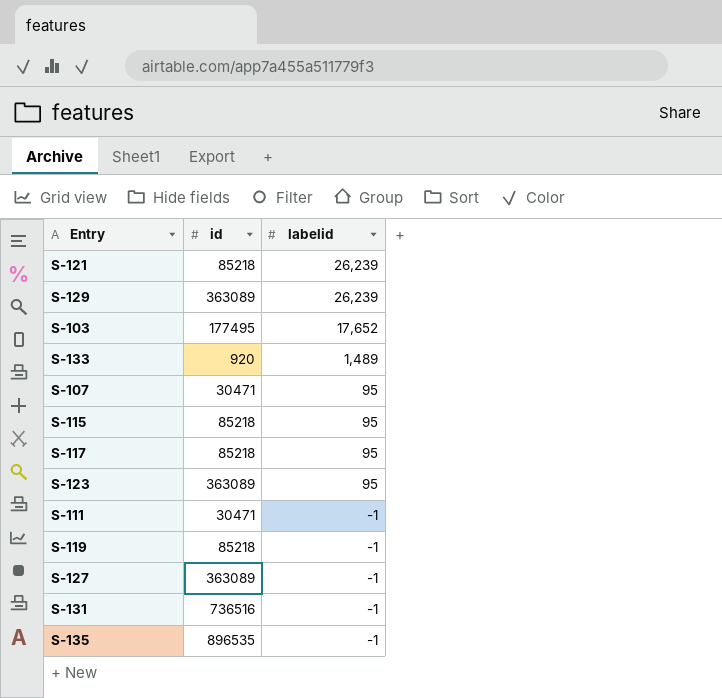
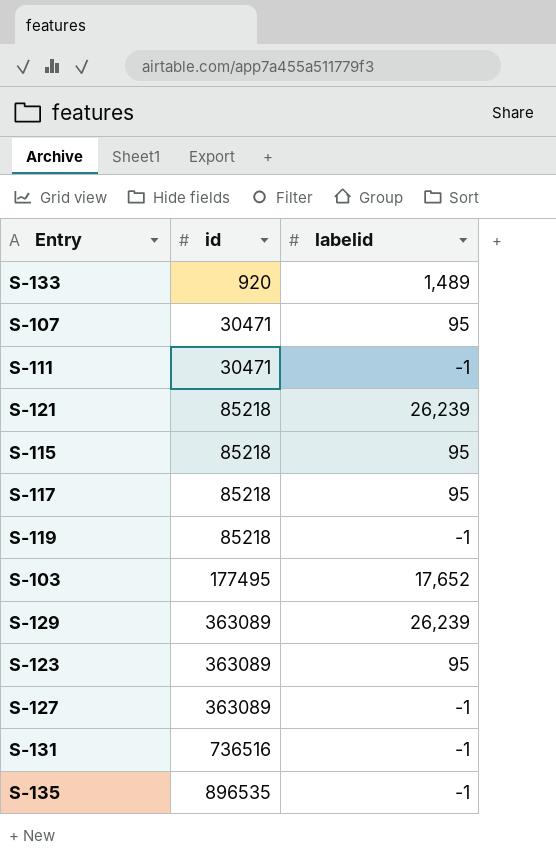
row order: labelid descending -> id ascending

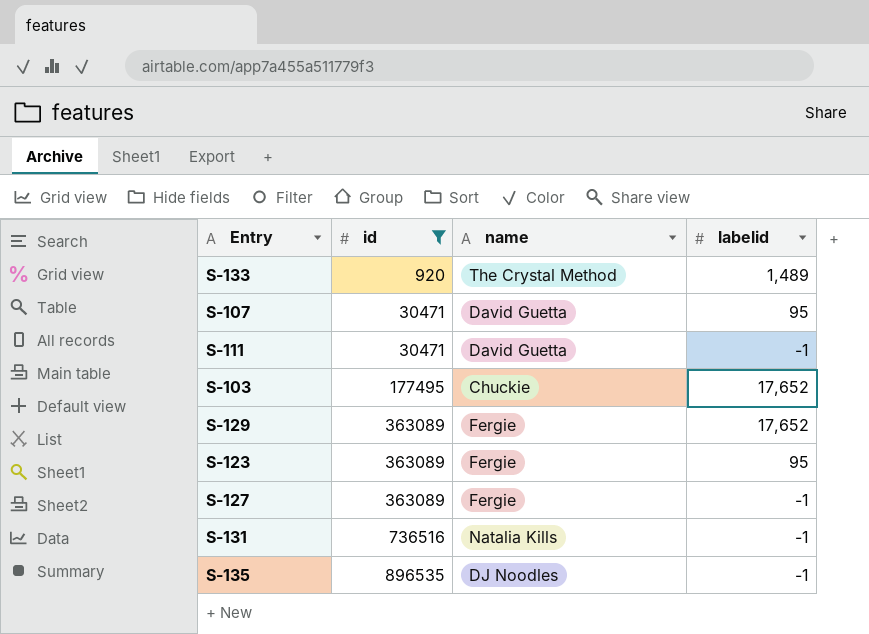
filter: none -> id != 85218
column name | position: none -> 3
S-129 | labelid: 26,239 -> 17,652

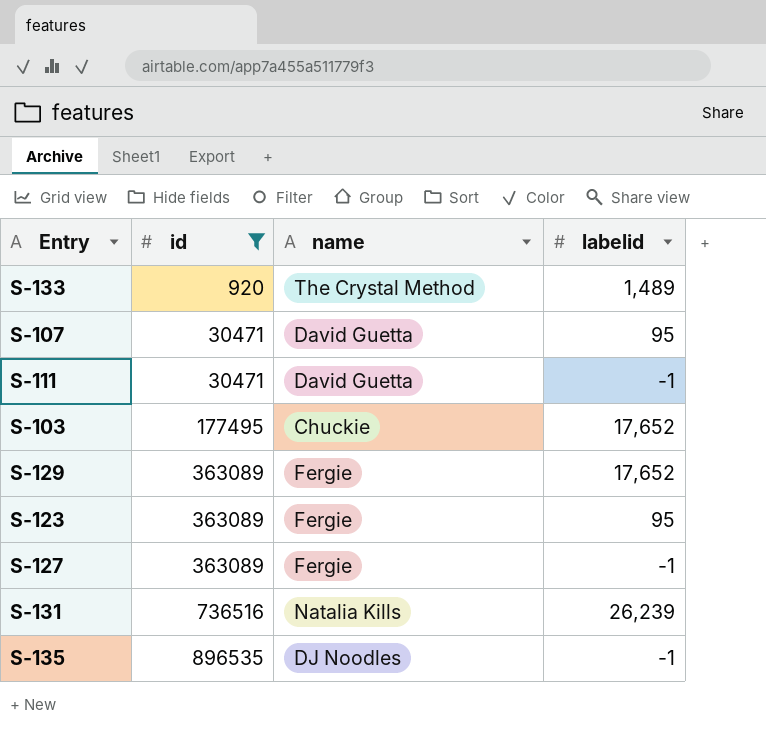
S-131 | labelid: -1 -> 26,239

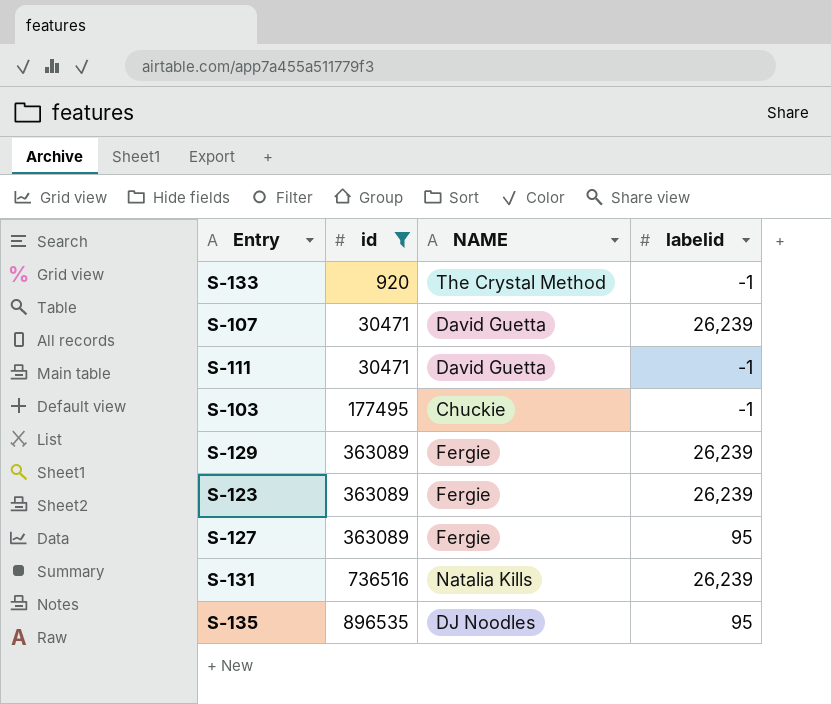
column name: name -> NAME
S-133 | labelid: 1,489 -> -1
S-107 | labelid: 95 -> 26,239
S-103 | labelid: 17,652 -> -1
S-129 | labelid: 17,652 -> 26,239
S-123 | labelid: 95 -> 26,239
S-127 | labelid: -1 -> 95
S-135 | labelid: -1 -> 95

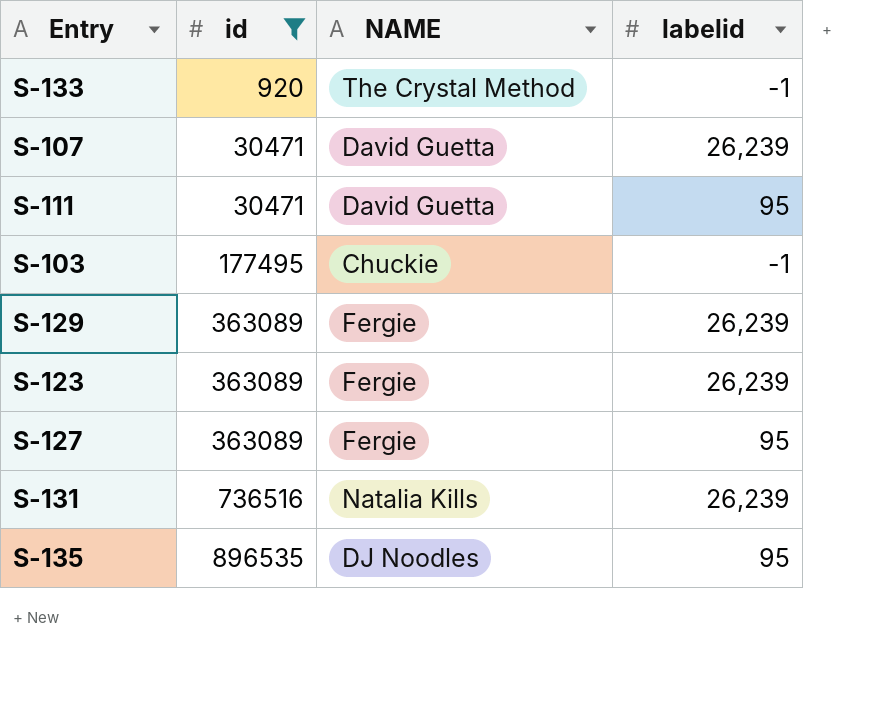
S-111 | labelid: -1 -> 95

